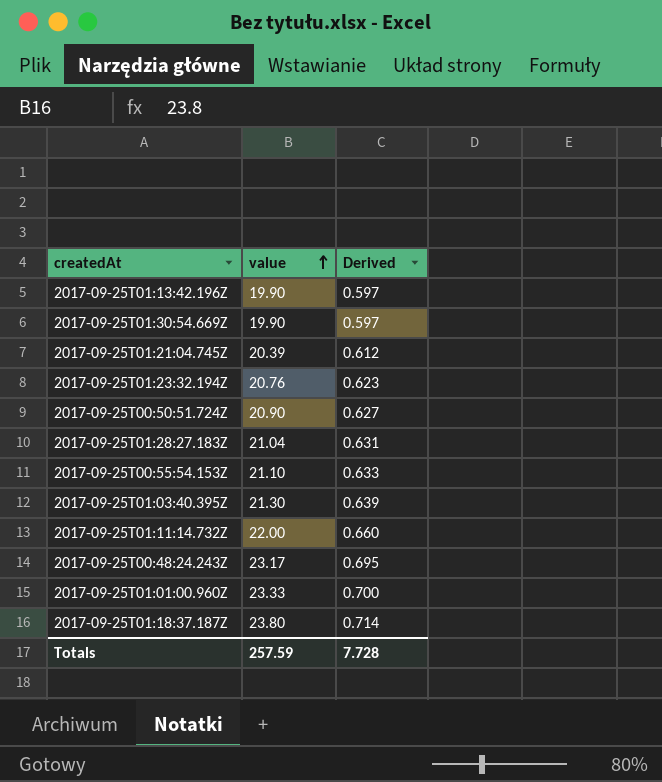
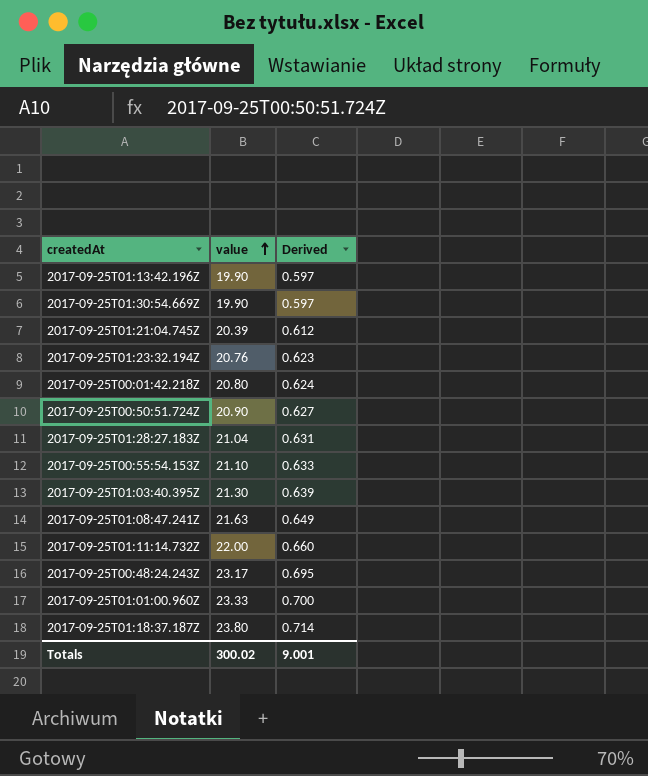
row 2017-09-25T00:01:42.218Z: none -> 20.80 | 0.624
row 2017-09-25T01:08:47.241Z: none -> 21.63 | 0.649
Totals | value: 257.59 -> 300.02
Totals | Derived: 7.728 -> 9.001

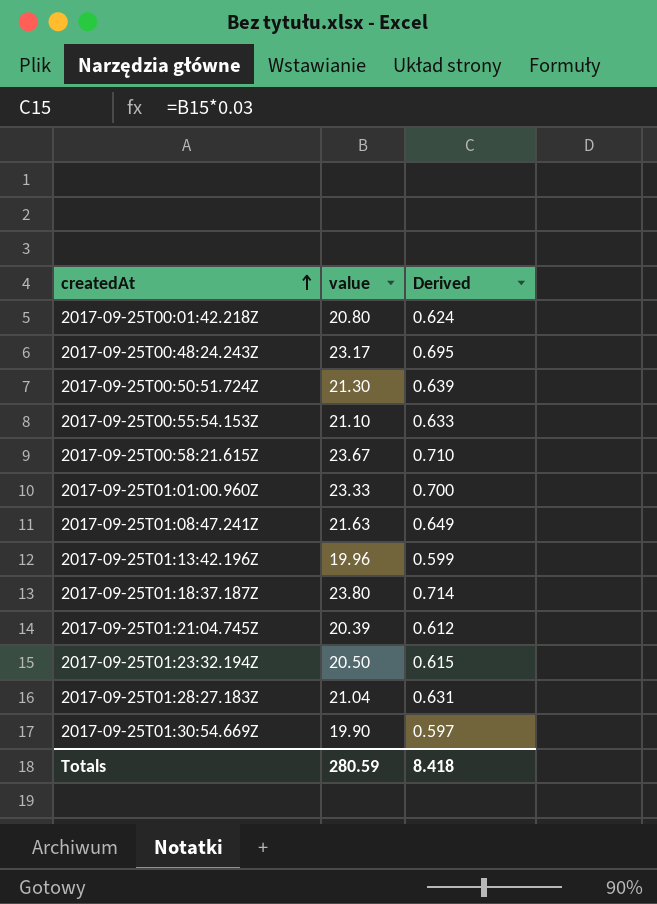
row order: value ascending -> createdAt ascending
row 2017-09-25T01:03:40.395Z: 21.30 | 0.639 -> none
row 2017-09-25T01:11:14.732Z: 22.00 | 0.660 -> none
2017-09-25T00:50:51.724Z | value: 20.90 -> 21.30
2017-09-25T00:50:51.724Z | Derived: 0.627 -> 0.639
row 2017-09-25T00:58:21.615Z: none -> 23.67 | 0.710
2017-09-25T01:13:42.196Z | value: 19.90 -> 19.96
2017-09-25T01:13:42.196Z | Derived: 0.597 -> 0.599
2017-09-25T01:23:32.194Z | value: 20.76 -> 20.50
2017-09-25T01:23:32.194Z | Derived: 0.623 -> 0.615
Totals | value: 300.02 -> 280.59
Totals | Derived: 9.001 -> 8.418

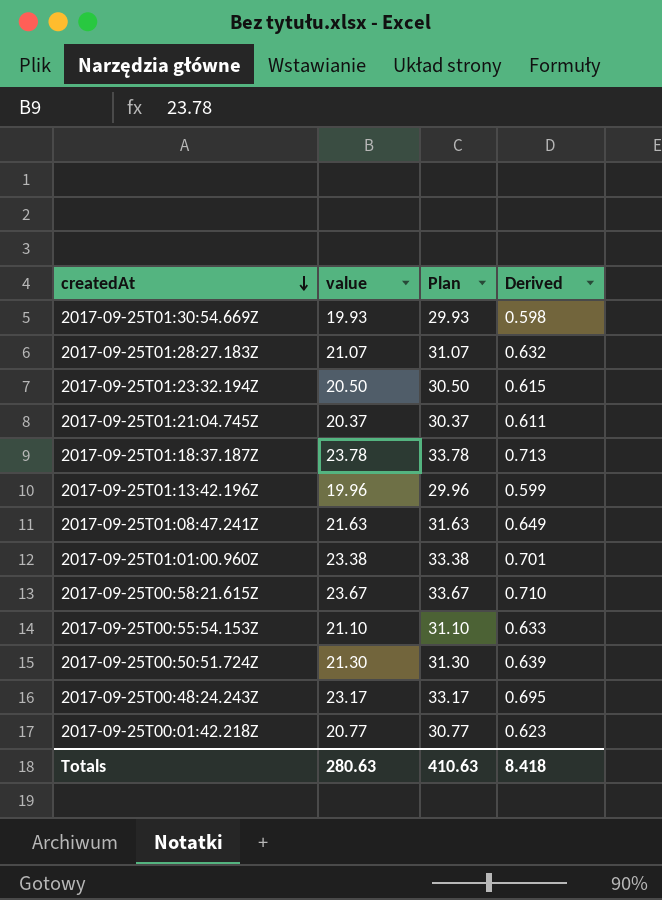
row order: createdAt ascending -> createdAt descending
column Plan | formula: none -> [value] + 10
2017-09-25T01:30:54.669Z | value: 19.90 -> 19.93
2017-09-25T01:30:54.669Z | Derived: 0.597 -> 0.598
2017-09-25T01:28:27.183Z | value: 21.04 -> 21.07
2017-09-25T01:28:27.183Z | Derived: 0.631 -> 0.632
2017-09-25T01:21:04.745Z | value: 20.39 -> 20.37
2017-09-25T01:21:04.745Z | Derived: 0.612 -> 0.611
2017-09-25T01:18:37.187Z | value: 23.80 -> 23.78
2017-09-25T01:18:37.187Z | Derived: 0.714 -> 0.713
2017-09-25T01:01:00.960Z | value: 23.33 -> 23.38
2017-09-25T01:01:00.960Z | Derived: 0.700 -> 0.701
2017-09-25T00:01:42.218Z | value: 20.80 -> 20.77
2017-09-25T00:01:42.218Z | Derived: 0.624 -> 0.623
Totals | value: 280.59 -> 280.63

